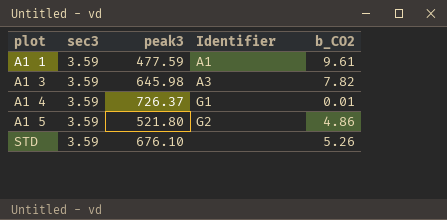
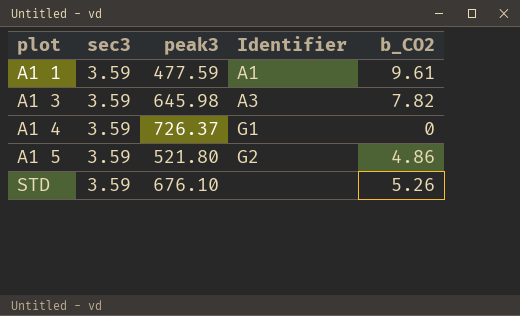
A1 4 | b_CO2: 0.01 -> 0

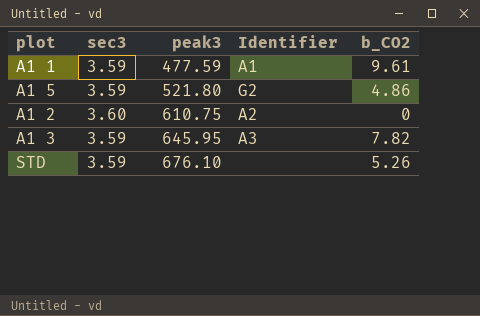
row order: plot ascending -> peak3 ascending
row A1 4: 3.59 | 726.37 | G1 | 0 -> none
row A1 2: none -> 3.60 | 610.75 | A2 | 0
A1 3 | peak3: 645.98 -> 645.95

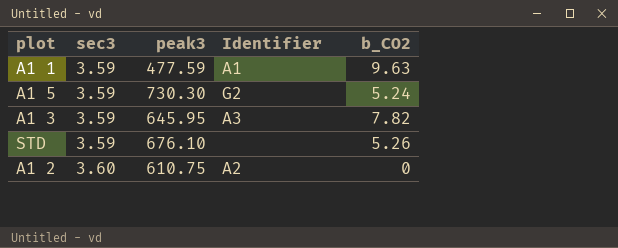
row order: peak3 ascending -> sec3 ascending
A1 1 | b_CO2: 9.61 -> 9.63
A1 5 | peak3: 521.80 -> 730.30
A1 5 | b_CO2: 4.86 -> 5.24

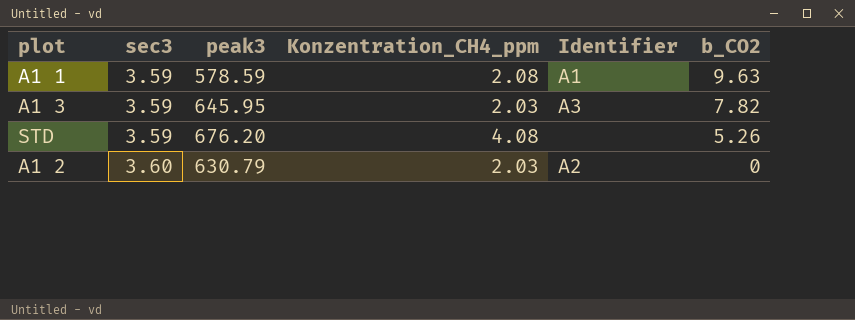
column Konzentration_CH4_ppm | position: none -> 4
row A1 5: 3.59 | 730.30 | G2 | 5.24 -> none
A1 1 | peak3: 477.59 -> 578.59
STD | peak3: 676.10 -> 676.20
A1 2 | peak3: 610.75 -> 630.79

